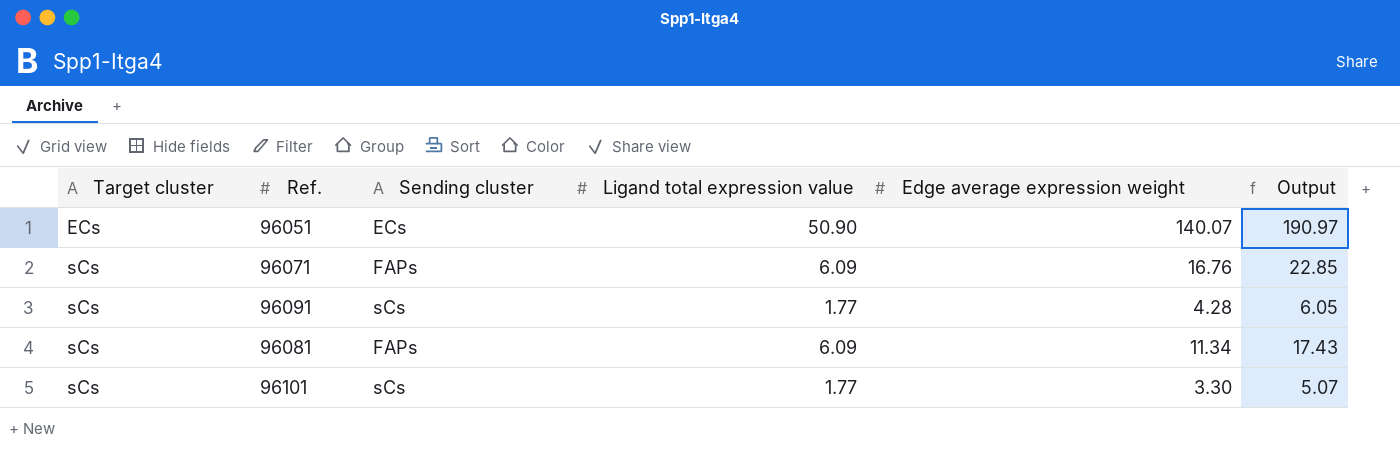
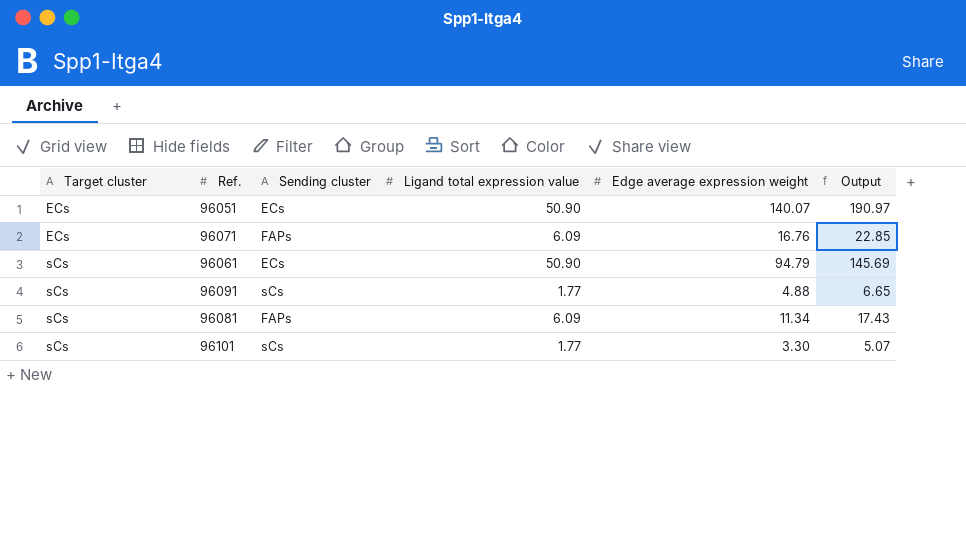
96071 | Target cluster: sCs -> ECs
row 96061: none -> sCs | ECs | 50.90 | 94.79 | 145.69
96091 | Edge average expression weight: 4.28 -> 4.88
96091 | Output: 6.05 -> 6.65

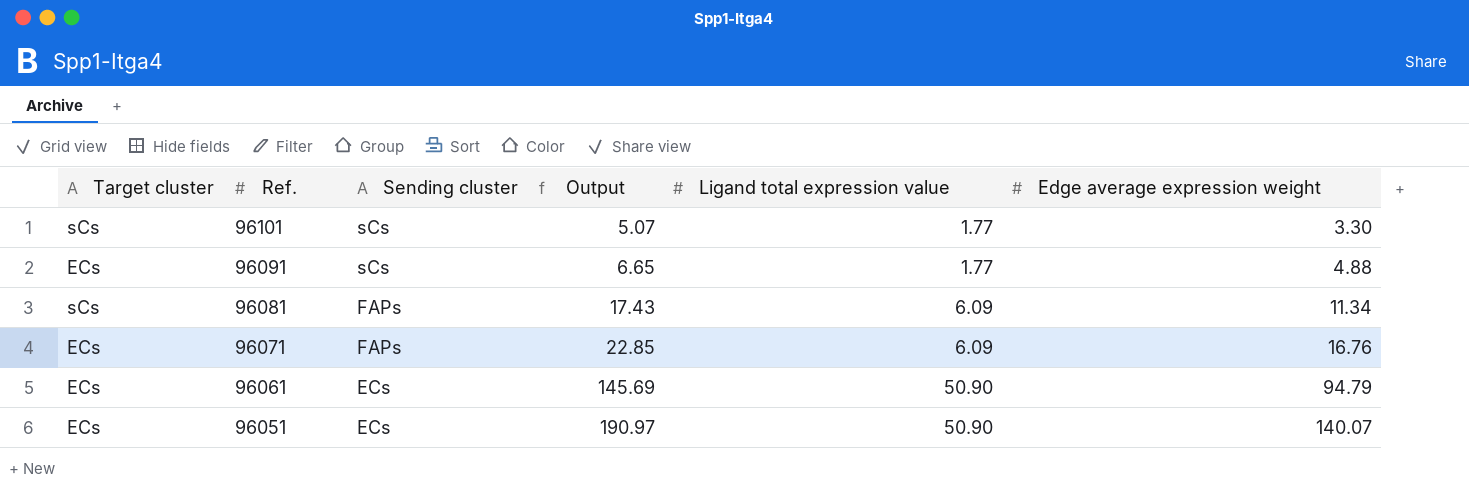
row order: Target cluster ascending -> Ref. descending
column Output | position: 6 -> 4
96091 | Target cluster: sCs -> ECs
96061 | Target cluster: sCs -> ECs

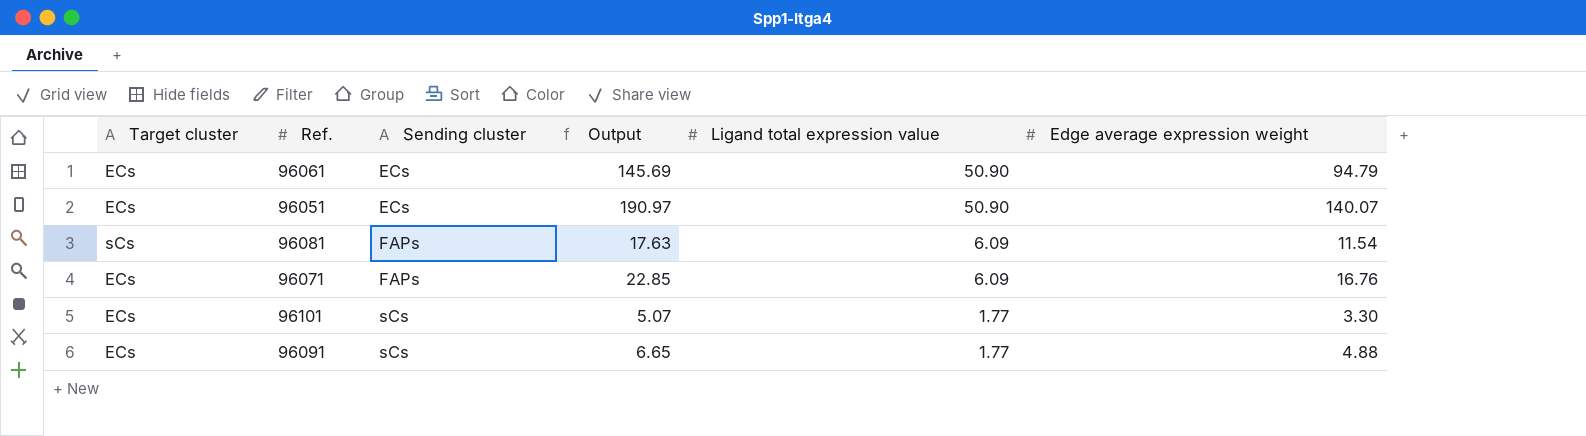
row order: Ref. descending -> Sending cluster ascending
96081 | Output: 17.43 -> 17.63
96081 | Edge average expression weight: 11.34 -> 11.54
96101 | Target cluster: sCs -> ECs

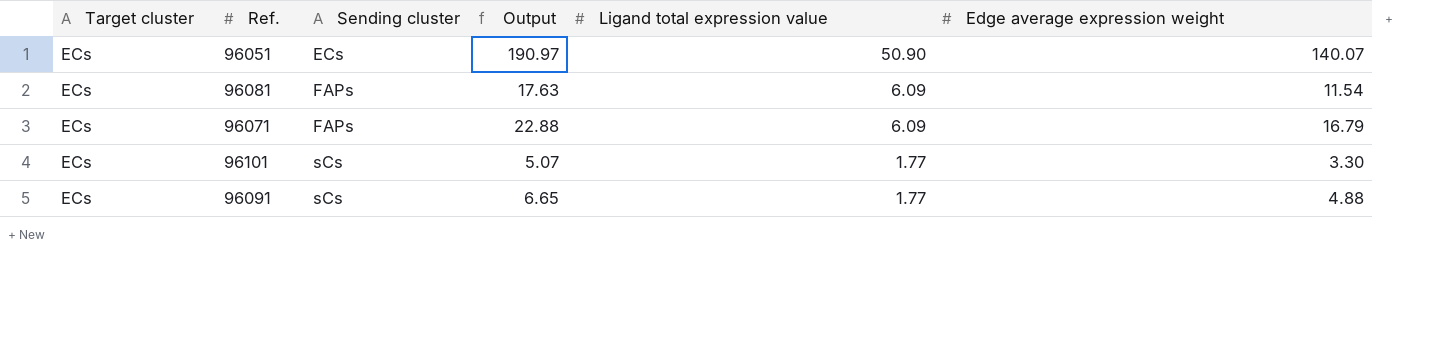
row 96061: ECs | ECs | 145.69 | 50.90 | 94.79 -> none
96081 | Target cluster: sCs -> ECs
96071 | Output: 22.85 -> 22.88
96071 | Edge average expression weight: 16.76 -> 16.79

